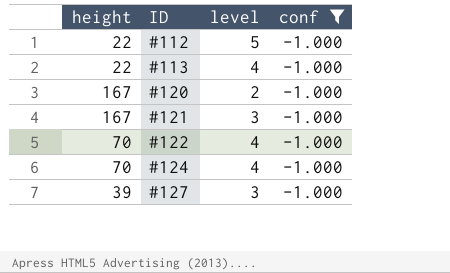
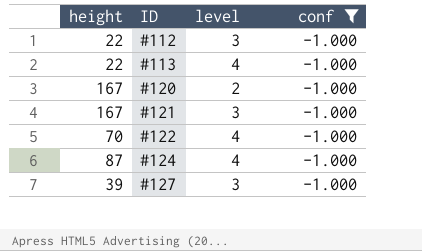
#112 | level: 5 -> 3
#124 | height: 70 -> 87

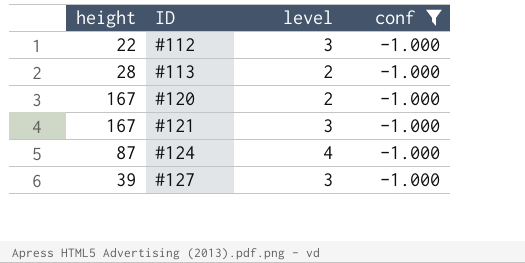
row #122: 70 | 4 | -1.000 -> none
#113 | height: 22 -> 28
#113 | level: 4 -> 2

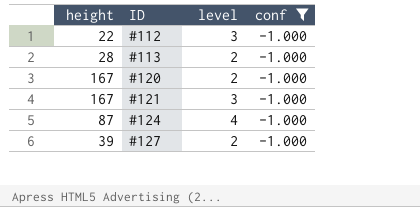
#127 | level: 3 -> 2

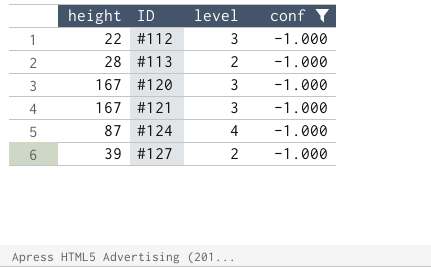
#120 | level: 2 -> 3

